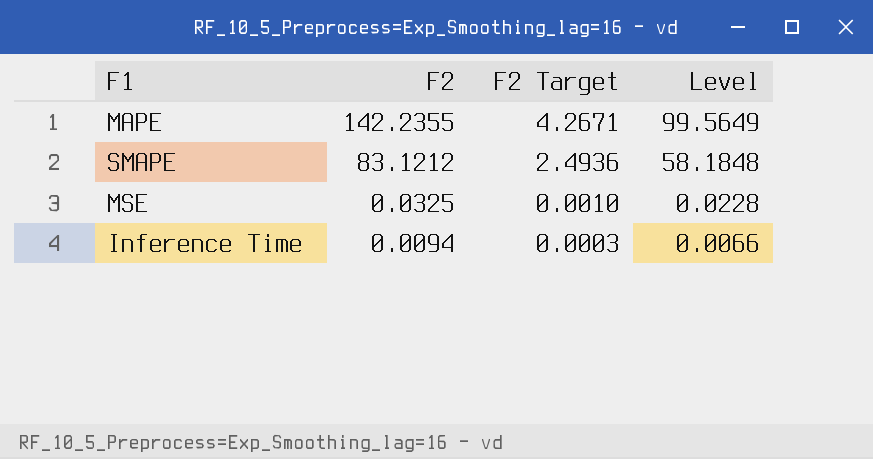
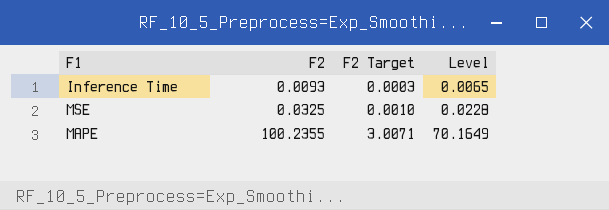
row order: F2 descending -> F2 ascending
row SMAPE: 83.1212 | 2.4936 | 58.1848 -> none
Inference Time | F2: 0.0094 -> 0.0093
Inference Time | Level: 0.0066 -> 0.0065
MAPE | F2: 142.2355 -> 100.2355
MAPE | F2 Target: 4.2671 -> 3.0071
MAPE | Level: 99.5649 -> 70.1649

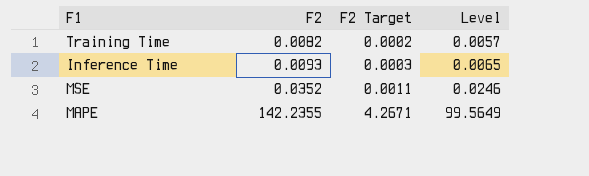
row Training Time: none -> 0.0082 | 0.0002 | 0.0057
MSE | F2: 0.0325 -> 0.0352
MSE | F2 Target: 0.0010 -> 0.0011
MSE | Level: 0.0228 -> 0.0246
MAPE | F2: 100.2355 -> 142.2355
MAPE | F2 Target: 3.0071 -> 4.2671
MAPE | Level: 70.1649 -> 99.5649

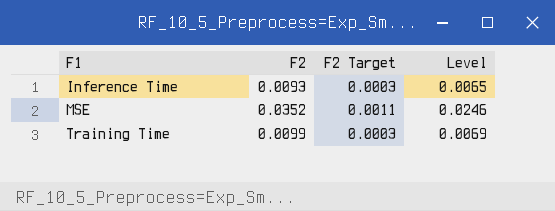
row order: F2 ascending -> F1 ascending
row MAPE: 142.2355 | 4.2671 | 99.5649 -> none
Training Time | F2: 0.0082 -> 0.0099
Training Time | F2 Target: 0.0002 -> 0.0003
Training Time | Level: 0.0057 -> 0.0069

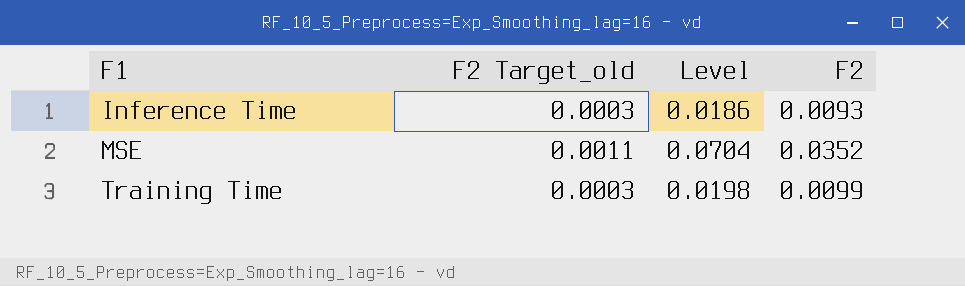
column name: F2 Target -> F2 Target_old
column Level | formula: [F2] * 0.7 -> [F2] * 2
column F2 | position: 2 -> 4

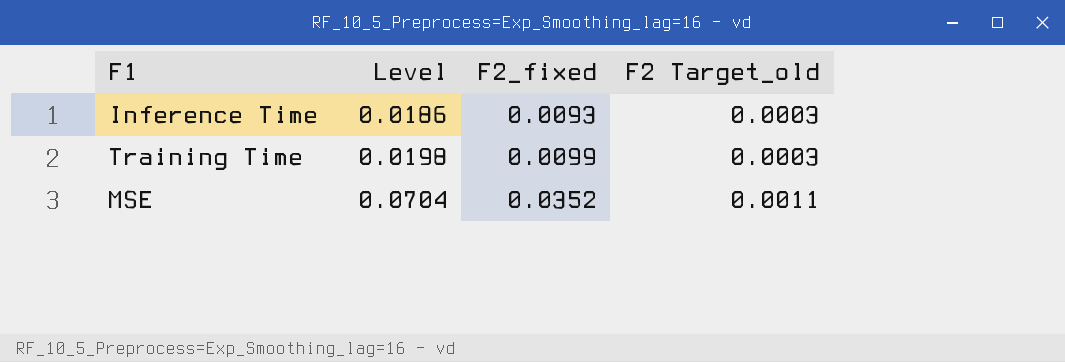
row order: F1 ascending -> Level ascending
column name: F2 -> F2_fixed
column F2 Target_old | position: 2 -> 4

